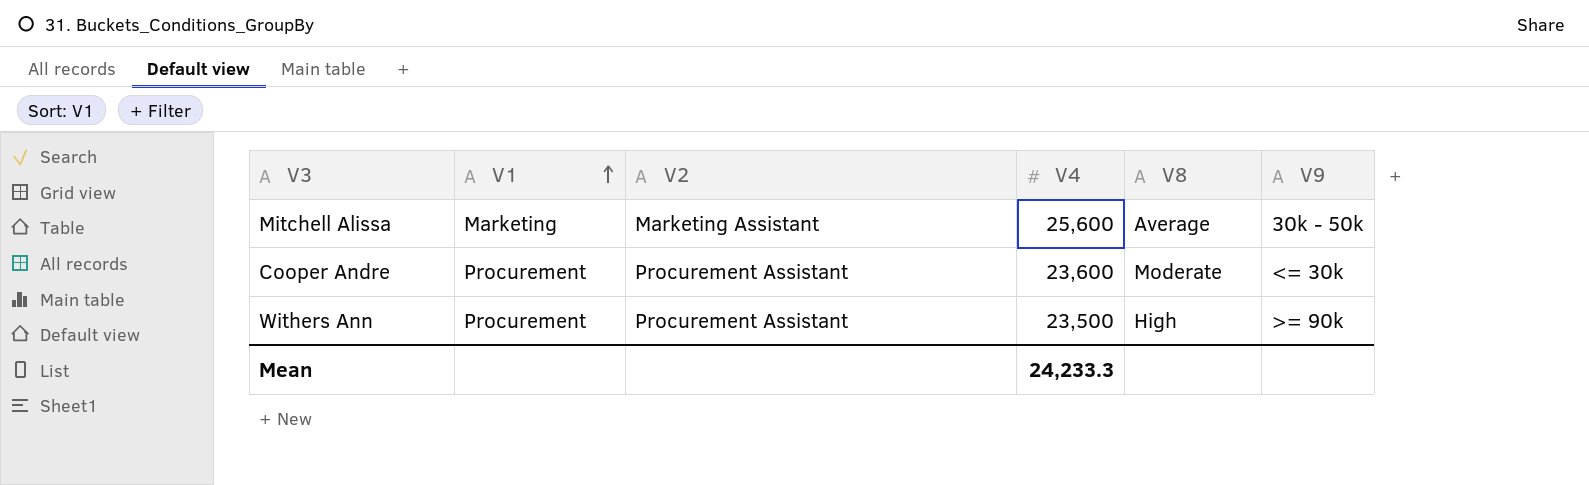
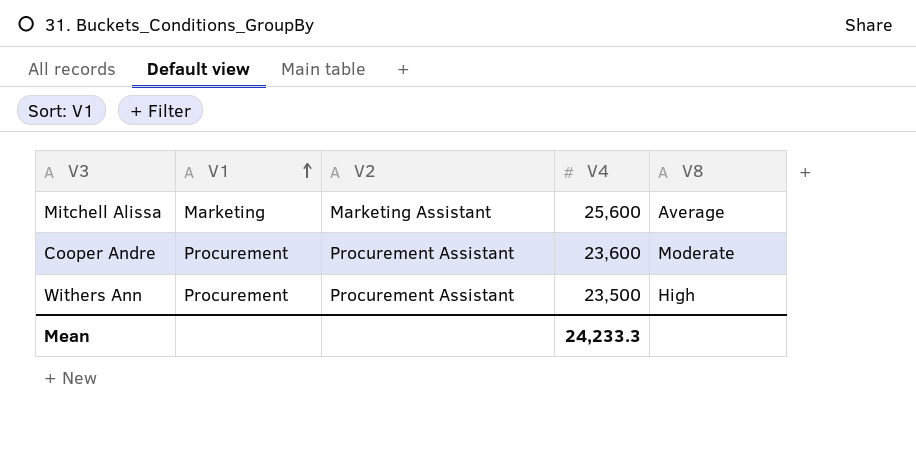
column V9 | position: 6 -> none

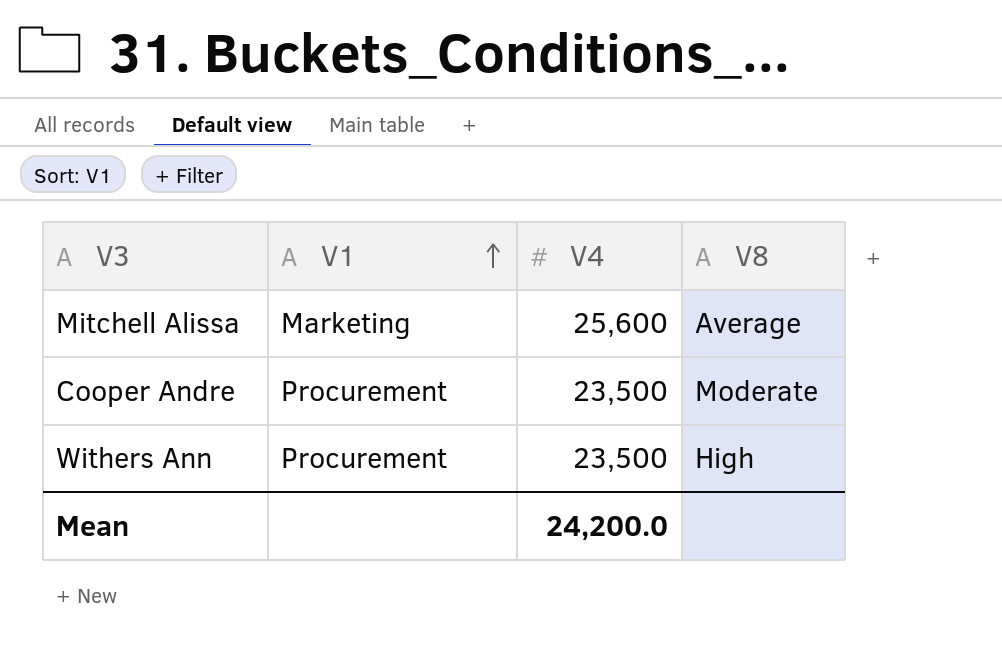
column V2 | position: 3 -> none
Cooper Andre | V4: 23,600 -> 23,500
Mean | V4: 24,233.3 -> 24,200.0

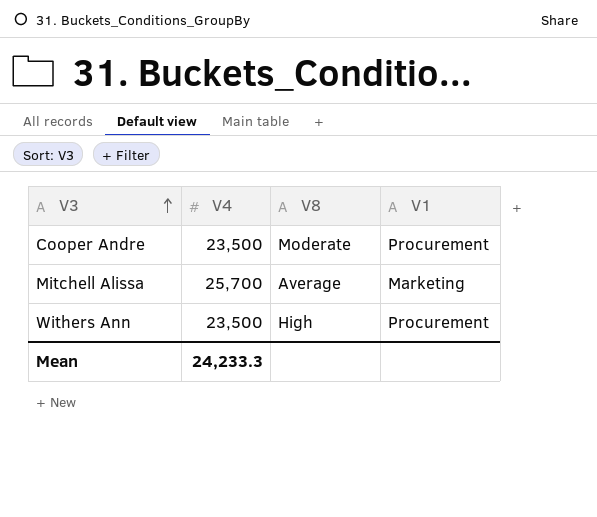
row order: V1 ascending -> V3 ascending
column V1 | position: 2 -> 4
Mitchell Alissa | V4: 25,600 -> 25,700
Mean | V4: 24,200.0 -> 24,233.3

